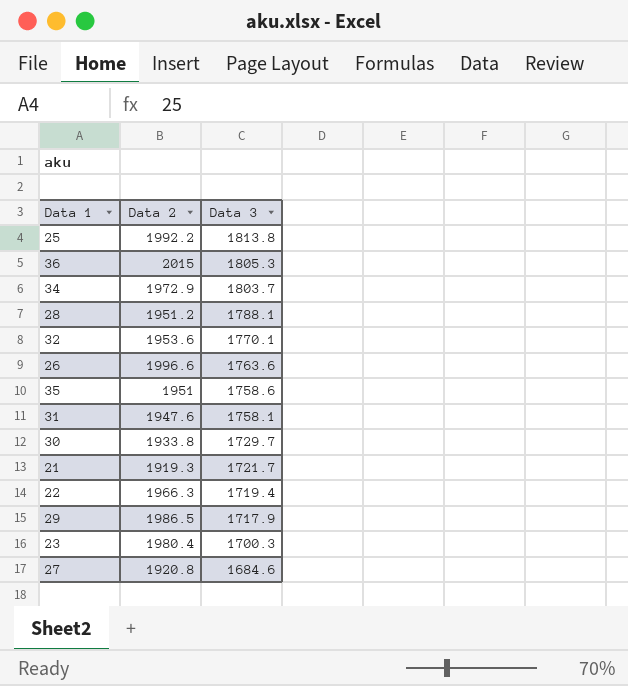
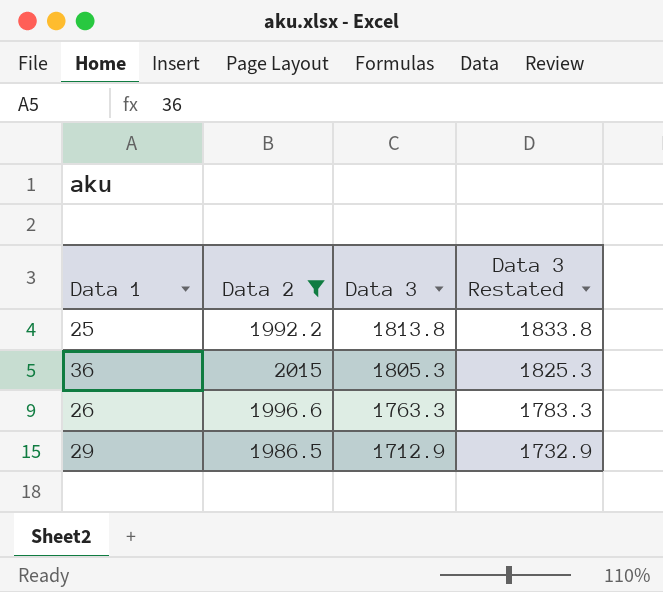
filter: none -> Data 2 >= 1986.5
column Data 3 Restated | formula: none -> [Data 3] + 20
26 | Data 3: 1763.6 -> 1763.3
29 | Data 3: 1717.9 -> 1712.9

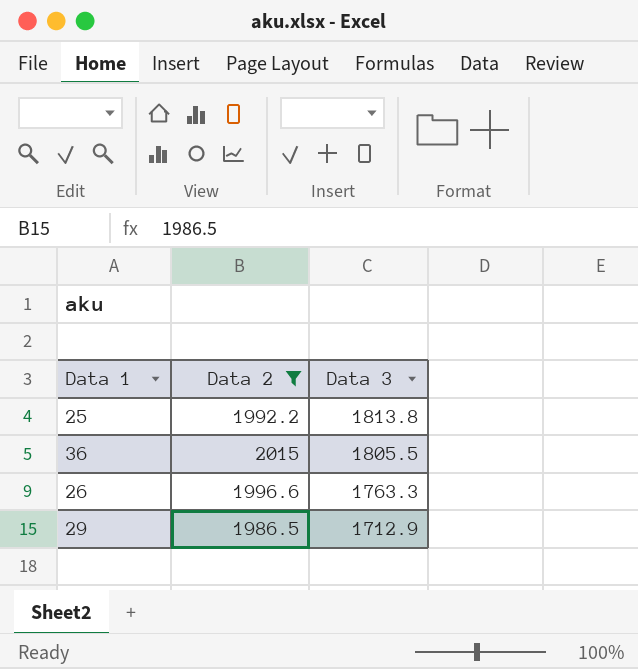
column Data 3 Restated | formula: [Data 3] + 20 -> none
36 | Data 3: 1805.3 -> 1805.5

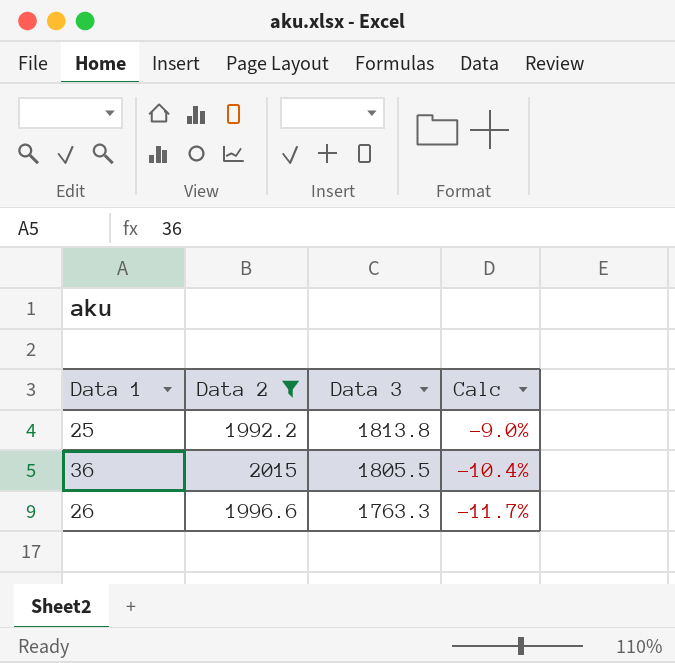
column Calc | formula: none -> ([Data 3] - [Data 2]) / [Data 2]
row 29: 1986.5 | 1712.9 -> none

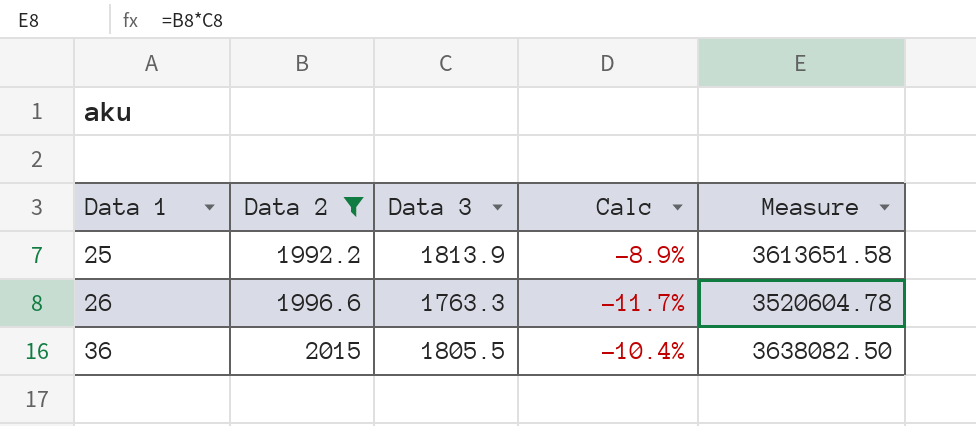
row order: Data 3 descending -> Data 1 ascending
column Measure | formula: none -> [Data 2] * [Data 3]
25 | Data 3: 1813.8 -> 1813.9
25 | Calc: -9.0% -> -8.9%

